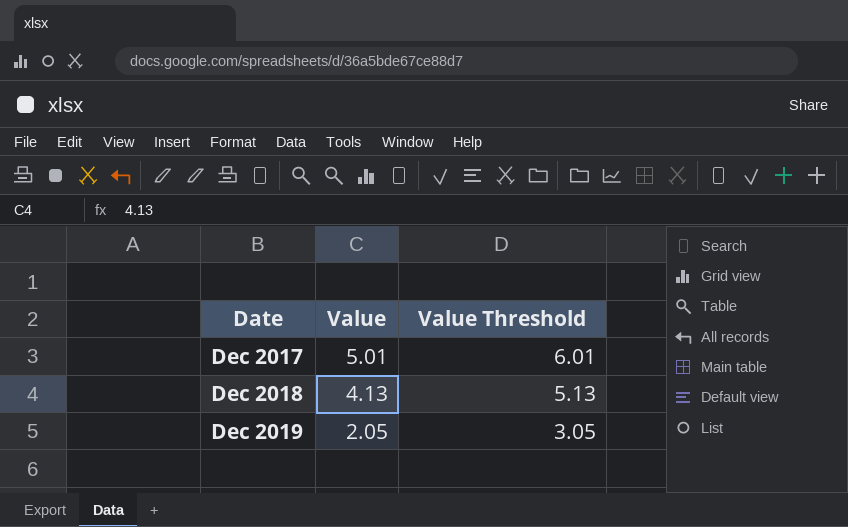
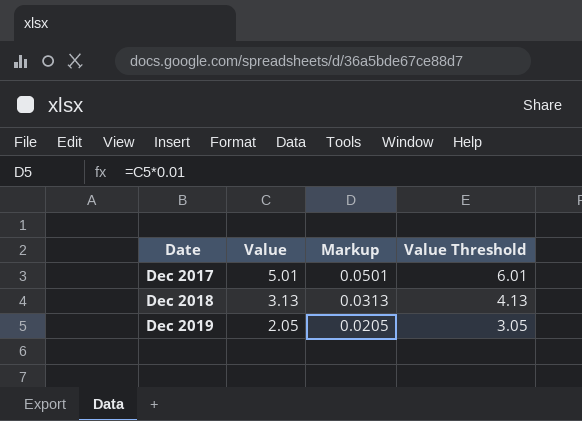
column Markup | formula: none -> [Value] * 0.01
Dec 2018 | Value: 4.13 -> 3.13
Dec 2018 | Value Threshold: 5.13 -> 4.13

